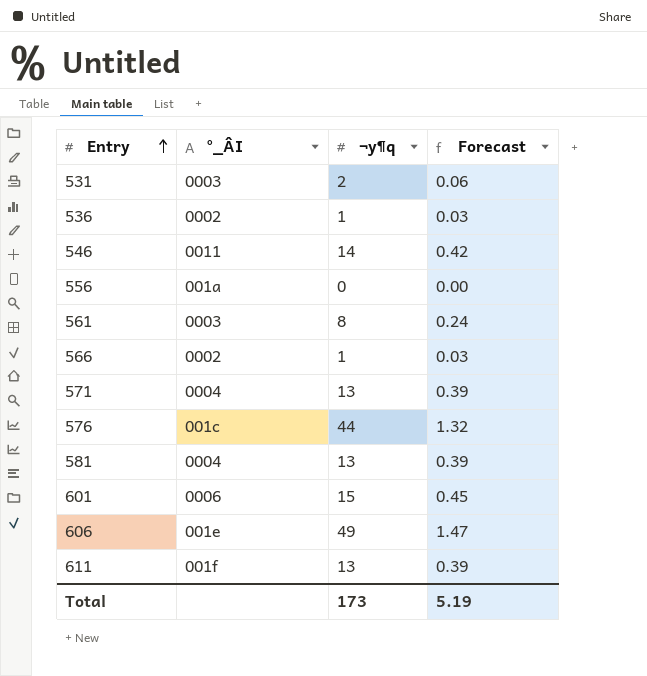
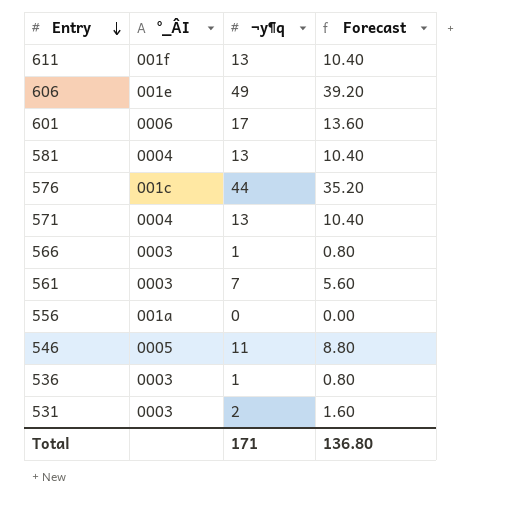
row order: Entry ascending -> Entry descending
column Forecast | formula: [¬y¶q] * 0.03 -> [¬y¶q] * 0.8
601 | ¬y¶q: 15 -> 17
566 | °_ÂI: 0002 -> 0003
561 | ¬y¶q: 8 -> 7
546 | °_ÂI: 0011 -> 0005
546 | ¬y¶q: 14 -> 11
536 | °_ÂI: 0002 -> 0003
Total | ¬y¶q: 173 -> 171
Total | Forecast: 5.19 -> 136.80

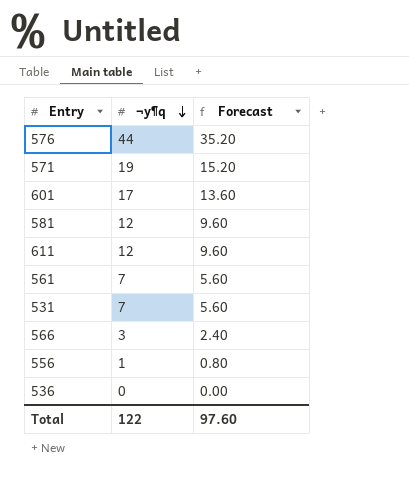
row order: Entry descending -> ¬y¶q descending
column °_ÂI | position: 2 -> none
row 606: 001e | 49 | 39.20 -> none
row 546: 0005 | 11 | 8.80 -> none
571 | ¬y¶q: 13 -> 19
571 | Forecast: 10.40 -> 15.20
581 | ¬y¶q: 13 -> 12
581 | Forecast: 10.40 -> 9.60
611 | ¬y¶q: 13 -> 12
611 | Forecast: 10.40 -> 9.60
531 | ¬y¶q: 2 -> 7
531 | Forecast: 1.60 -> 5.60
566 | ¬y¶q: 1 -> 3
566 | Forecast: 0.80 -> 2.40
556 | ¬y¶q: 0 -> 1
556 | Forecast: 0.00 -> 0.80
536 | ¬y¶q: 1 -> 0
536 | Forecast: 0.80 -> 0.00
Total | ¬y¶q: 171 -> 122
Total | Forecast: 136.80 -> 97.60

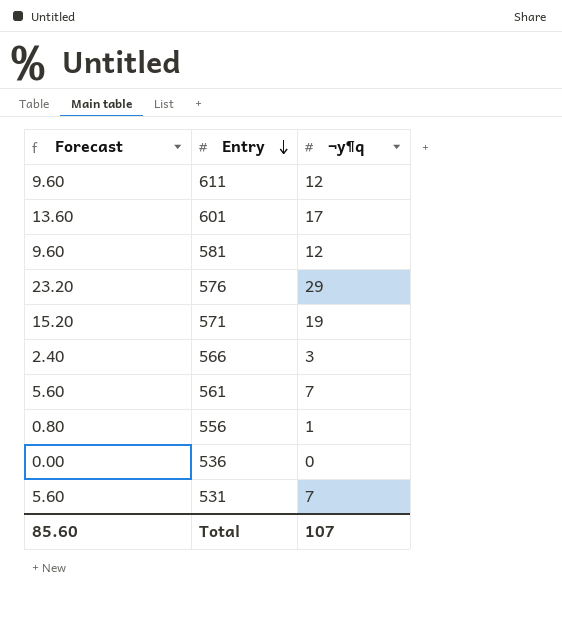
row order: ¬y¶q descending -> Entry descending
column Forecast | position: 3 -> 1
576 | Forecast: 35.20 -> 23.20
576 | ¬y¶q: 44 -> 29
Total | Forecast: 97.60 -> 85.60
Total | ¬y¶q: 122 -> 107

